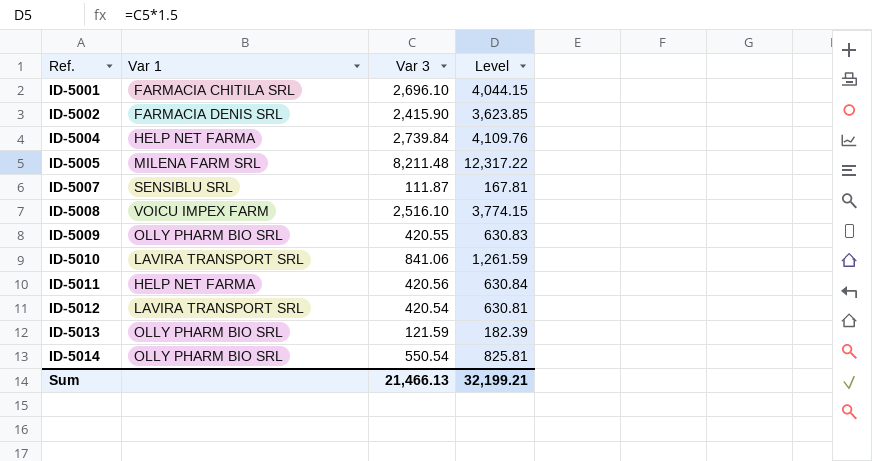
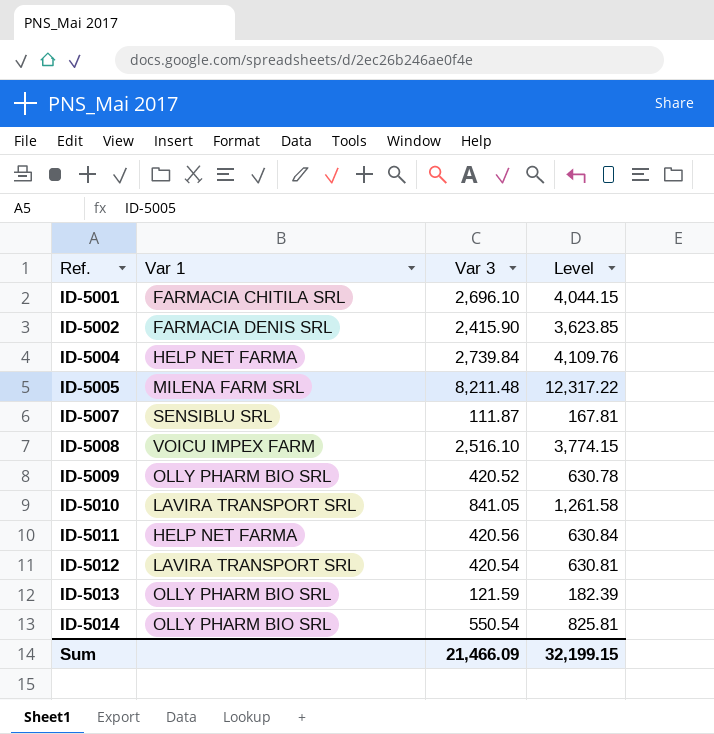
ID-5009 | Var 3: 420.55 -> 420.52
ID-5009 | Level: 630.83 -> 630.78
ID-5010 | Var 3: 841.06 -> 841.05
ID-5010 | Level: 1,261.59 -> 1,261.58
Sum | Var 3: 21,466.13 -> 21,466.09
Sum | Level: 32,199.21 -> 32,199.15

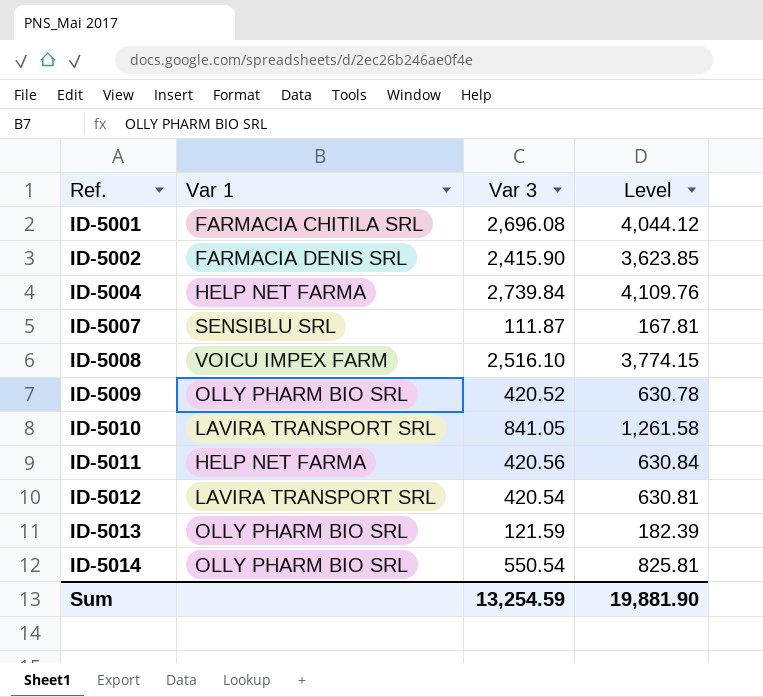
row ID-5005: MILENA FARM SRL | 8,211.48 | 12,317.22 -> none
ID-5001 | Var 3: 2,696.10 -> 2,696.08
ID-5001 | Level: 4,044.15 -> 4,044.12
Sum | Var 3: 21,466.09 -> 13,254.59
Sum | Level: 32,199.15 -> 19,881.90

